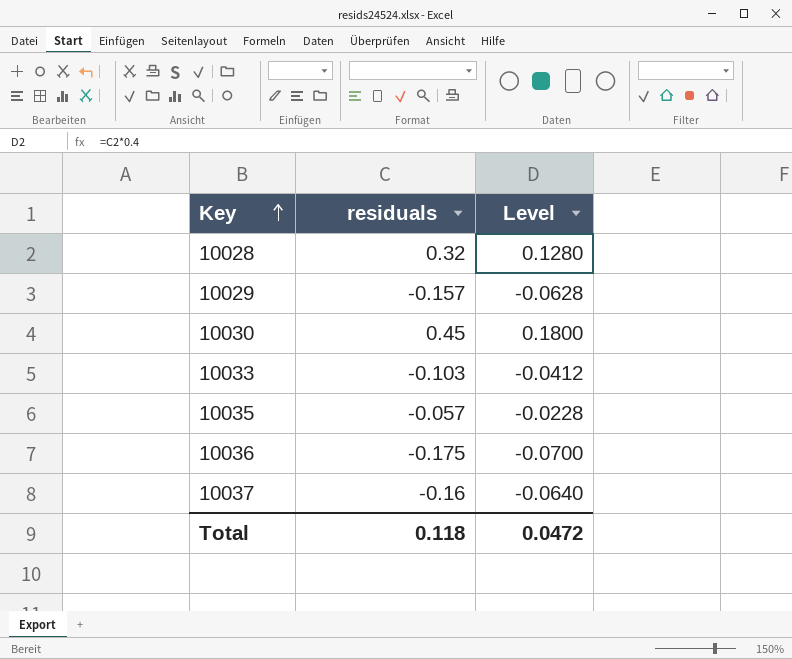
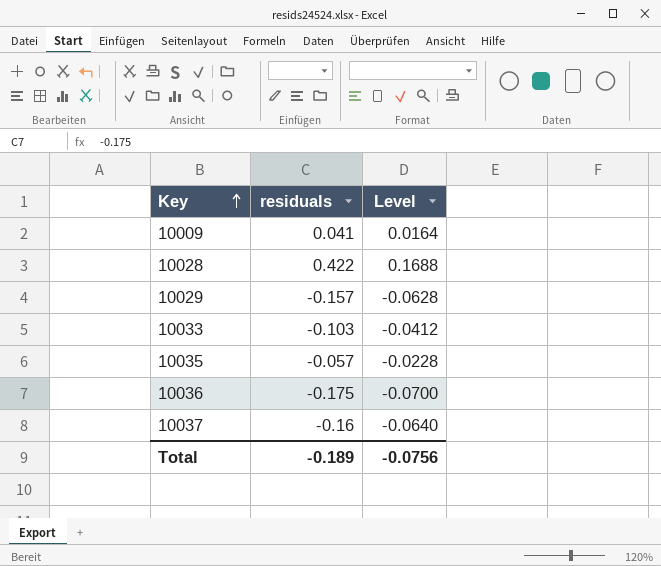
row 10030: 0.45 | 0.1800 -> none
row 10009: none -> 0.041 | 0.0164
10028 | residuals: 0.32 -> 0.422
10028 | Level: 0.1280 -> 0.1688
Total | residuals: 0.118 -> -0.189
Total | Level: 0.0472 -> -0.0756

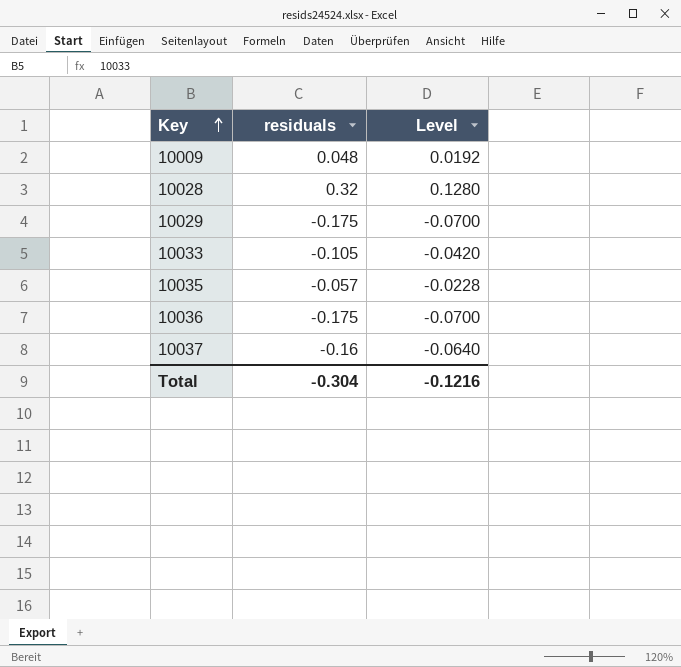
10009 | residuals: 0.041 -> 0.048
10009 | Level: 0.0164 -> 0.0192
10028 | residuals: 0.422 -> 0.32
10028 | Level: 0.1688 -> 0.1280
10029 | residuals: -0.157 -> -0.175
10029 | Level: -0.0628 -> -0.0700
10033 | residuals: -0.103 -> -0.105
10033 | Level: -0.0412 -> -0.0420
Total | residuals: -0.189 -> -0.304
Total | Level: -0.0756 -> -0.1216

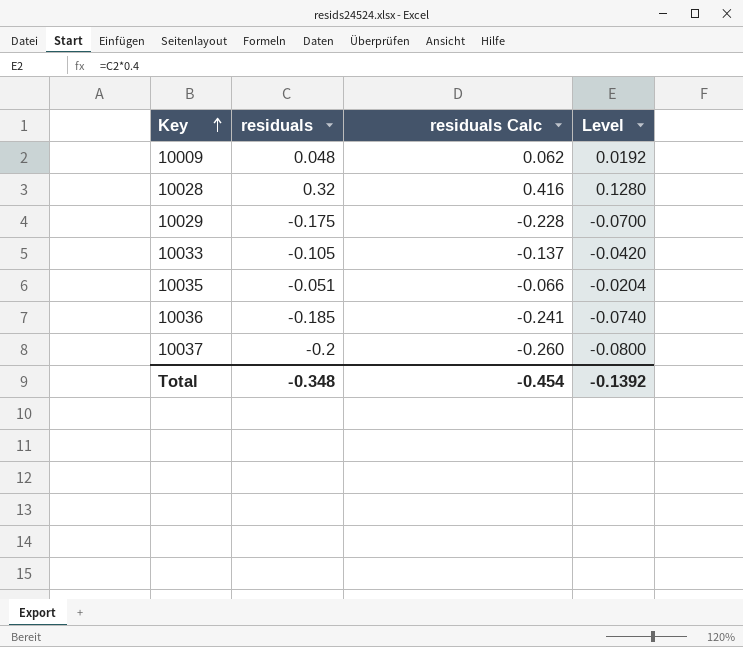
column residuals Calc | formula: none -> [residuals] * 1.3
10035 | residuals: -0.057 -> -0.051
10035 | Level: -0.0228 -> -0.0204
10036 | residuals: -0.175 -> -0.185
10036 | Level: -0.0700 -> -0.0740
10037 | residuals: -0.16 -> -0.2
10037 | Level: -0.0640 -> -0.0800
Total | residuals: -0.304 -> -0.348
Total | Level: -0.1216 -> -0.1392

